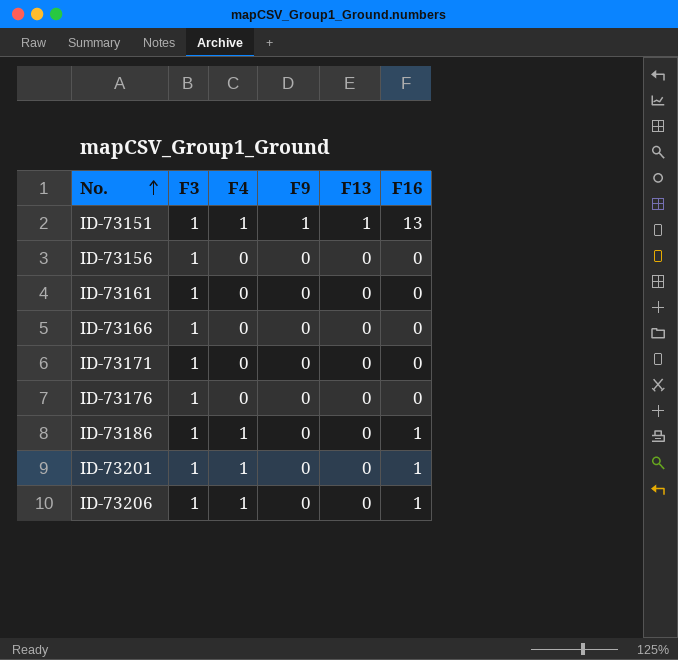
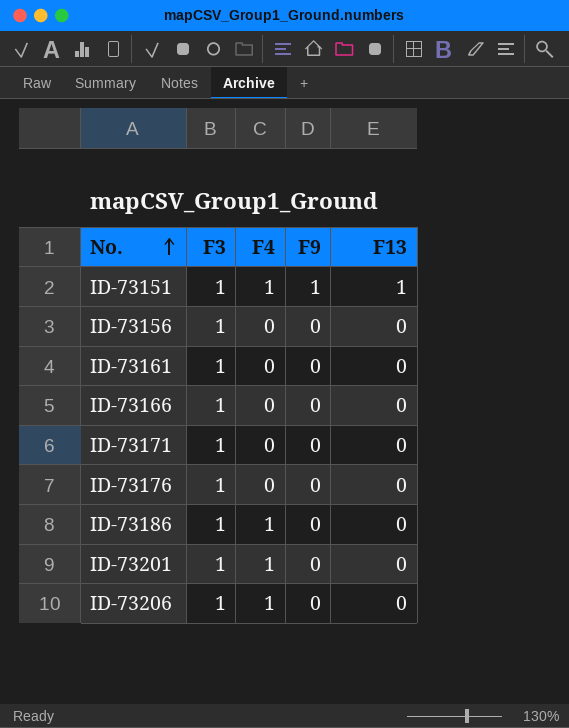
column F16 | position: 6 -> none

